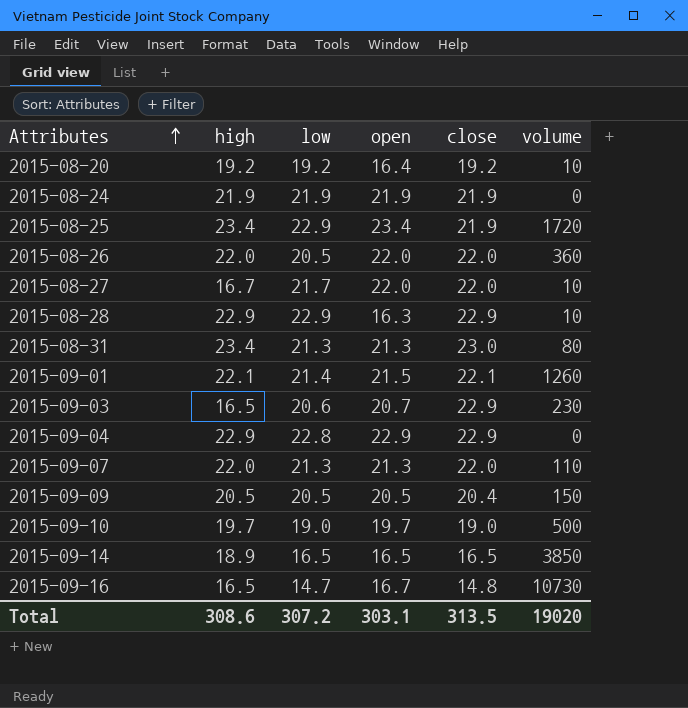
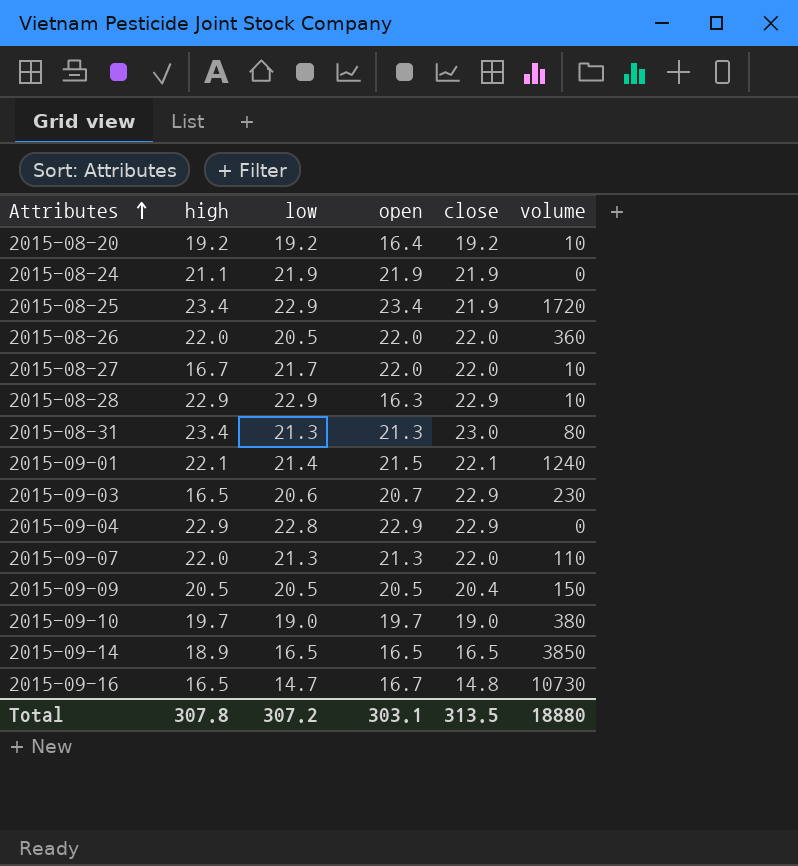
2015-08-24 | high: 21.9 -> 21.1
2015-09-01 | volume: 1260 -> 1240
2015-09-10 | volume: 500 -> 380
Total | high: 308.6 -> 307.8
Total | volume: 19020 -> 18880

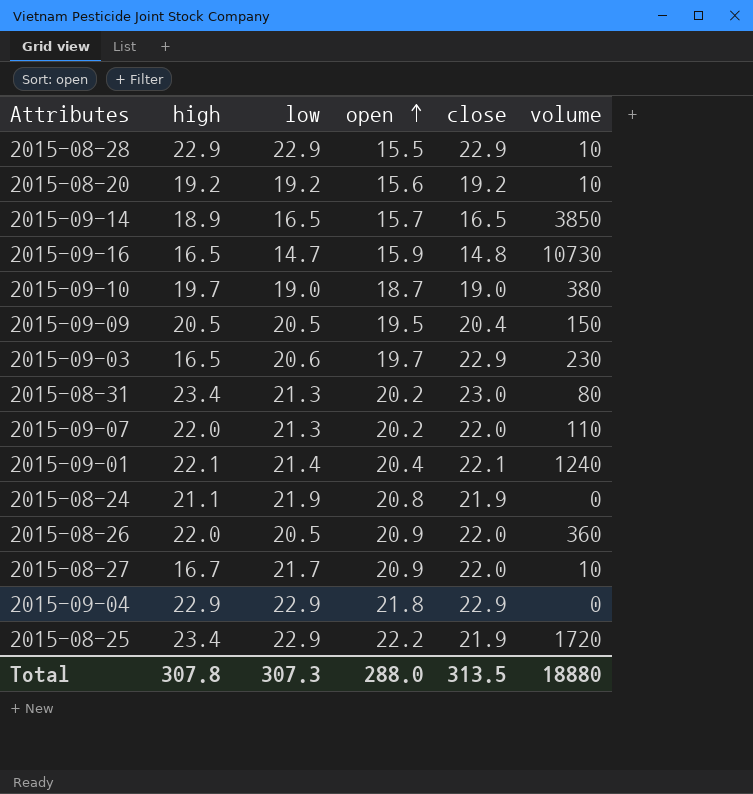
row order: Attributes ascending -> open ascending
2015-08-28 | open: 16.3 -> 15.5
2015-08-20 | open: 16.4 -> 15.6
2015-09-14 | open: 16.5 -> 15.7
2015-09-16 | open: 16.7 -> 15.9
2015-09-10 | open: 19.7 -> 18.7
2015-09-09 | open: 20.5 -> 19.5
2015-09-03 | open: 20.7 -> 19.7
2015-08-31 | open: 21.3 -> 20.2
2015-09-07 | open: 21.3 -> 20.2
2015-09-01 | open: 21.5 -> 20.4
2015-08-24 | open: 21.9 -> 20.8
2015-08-26 | open: 22.0 -> 20.9
2015-08-27 | open: 22.0 -> 20.9
2015-09-04 | low: 22.8 -> 22.9
2015-09-04 | open: 22.9 -> 21.8
2015-08-25 | open: 23.4 -> 22.2
Total | low: 307.2 -> 307.3
Total | open: 303.1 -> 288.0

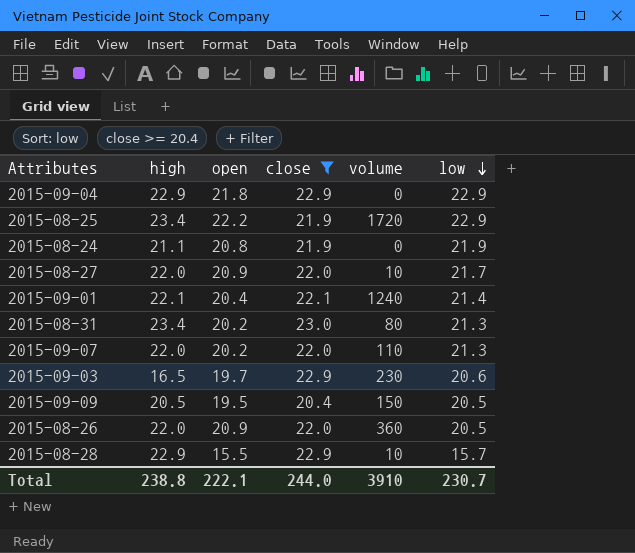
filter: none -> close >= 20.4
row order: open ascending -> low descending
column low | position: 3 -> 6
2015-08-27 | high: 16.7 -> 22.0
2015-08-28 | low: 22.9 -> 15.7
Total | high: 307.8 -> 238.8
Total | open: 288.0 -> 222.1
Total | close: 313.5 -> 244.0
Total | volume: 18880 -> 3910
Total | low: 307.3 -> 230.7

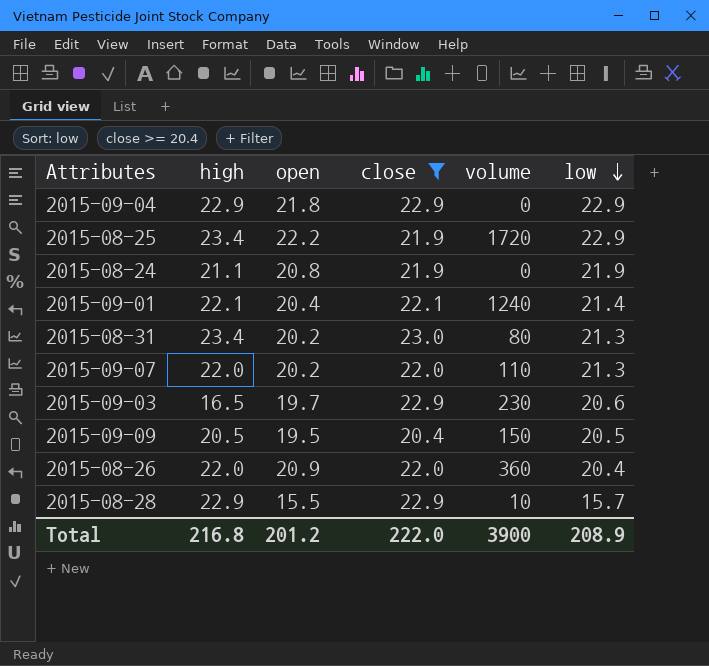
row 2015-08-27: 22.0 | 20.9 | 22.0 | 10 | 21.7 -> none
2015-08-26 | low: 20.5 -> 20.4
Total | high: 238.8 -> 216.8
Total | open: 222.1 -> 201.2
Total | close: 244.0 -> 222.0
Total | volume: 3910 -> 3900
Total | low: 230.7 -> 208.9

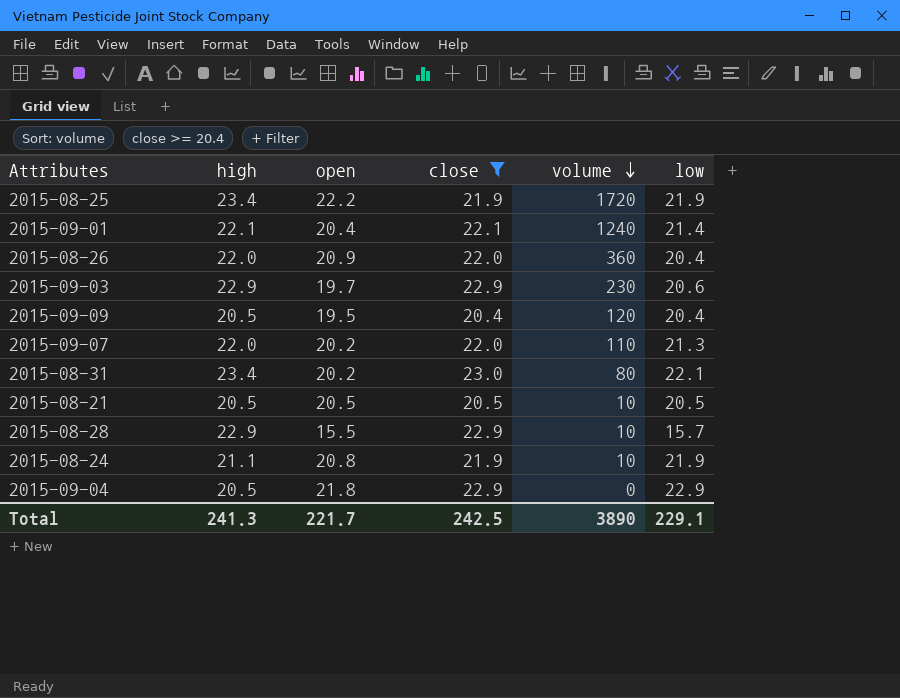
row order: low descending -> volume descending
2015-08-25 | low: 22.9 -> 21.9
2015-09-03 | high: 16.5 -> 22.9
2015-09-09 | volume: 150 -> 120
2015-09-09 | low: 20.5 -> 20.4
2015-08-31 | low: 21.3 -> 22.1
row 2015-08-21: none -> 20.5 | 20.5 | 20.5 | 10 | 20.5
2015-08-24 | volume: 0 -> 10
2015-09-04 | high: 22.9 -> 20.5
Total | high: 216.8 -> 241.3
Total | open: 201.2 -> 221.7
Total | close: 222.0 -> 242.5
Total | volume: 3900 -> 3890
Total | low: 208.9 -> 229.1

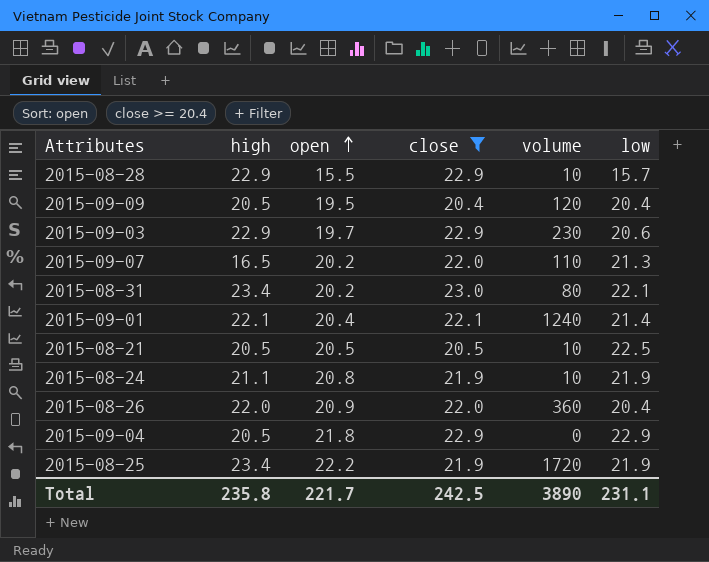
row order: volume descending -> open ascending
2015-09-07 | high: 22.0 -> 16.5
2015-08-21 | low: 20.5 -> 22.5
Total | high: 241.3 -> 235.8
Total | low: 229.1 -> 231.1

